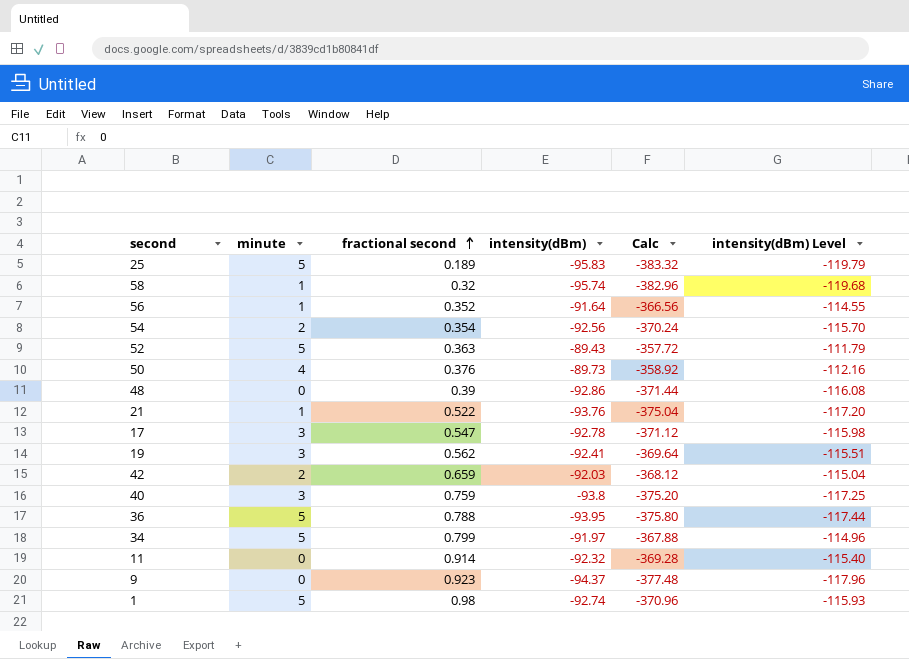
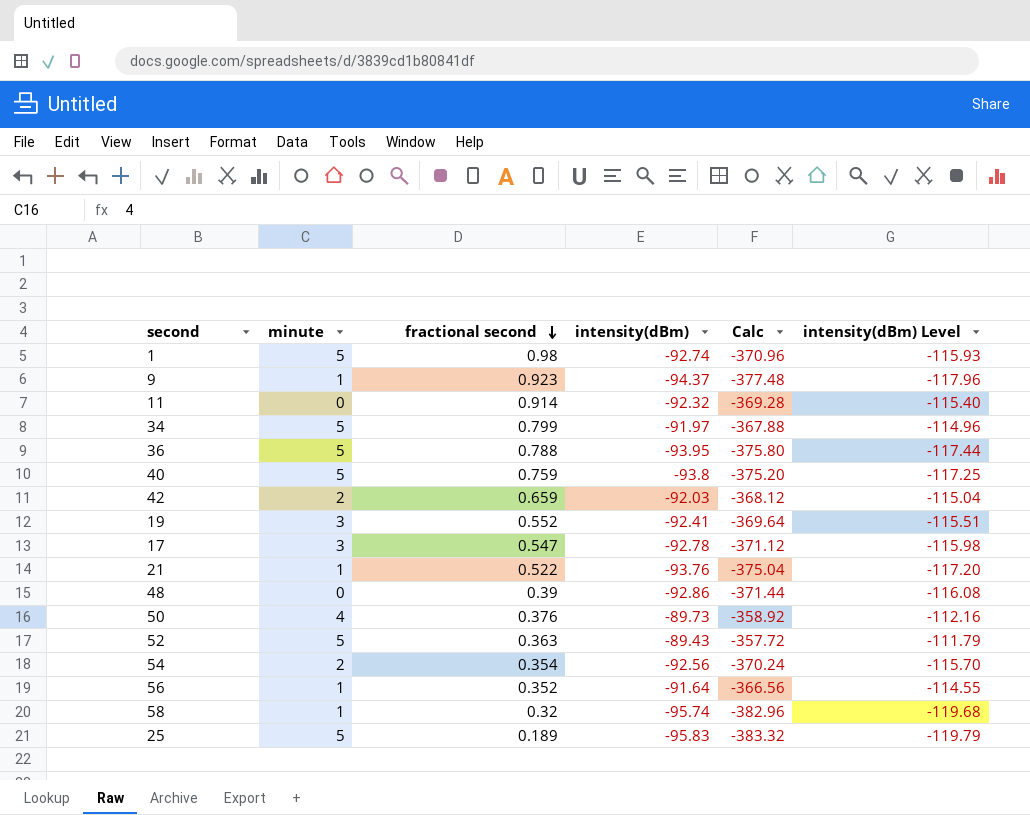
row order: fractional second ascending -> fractional second descending
9 | minute: 0 -> 1
40 | minute: 3 -> 5
19 | fractional second: 0.562 -> 0.552

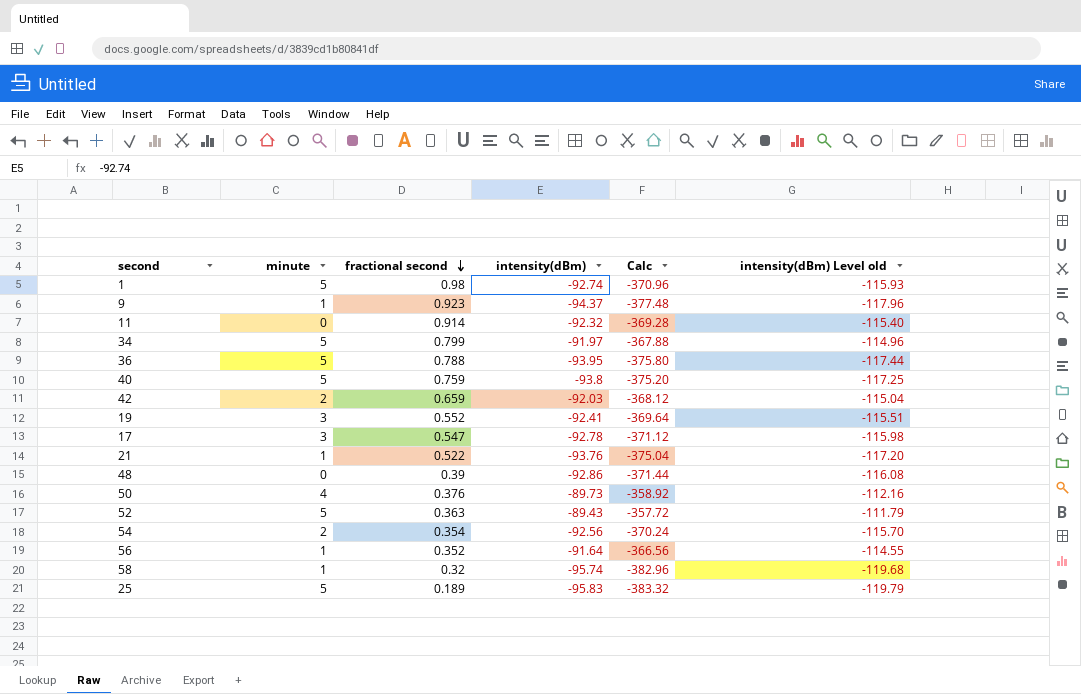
column name: intensity(dBm) Level -> intensity(dBm) Level old

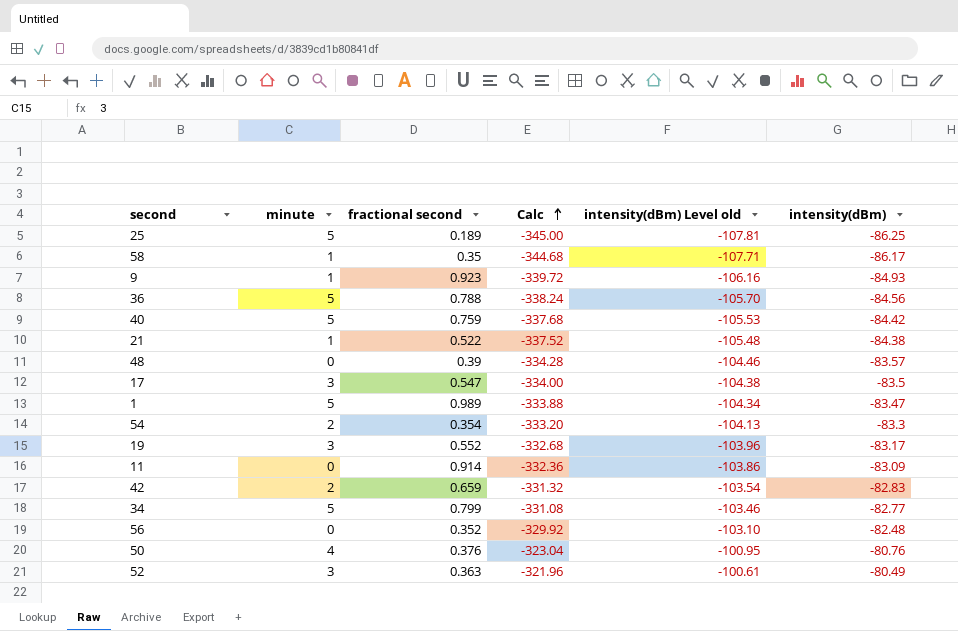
row order: fractional second descending -> Calc ascending
column intensity(dBm) | position: 4 -> 6
25 | Calc: -383.32 -> -345.00
25 | intensity(dBm) Level old: -119.79 -> -107.81
25 | intensity(dBm): -95.83 -> -86.25
58 | fractional second: 0.32 -> 0.35
58 | Calc: -382.96 -> -344.68
58 | intensity(dBm) Level old: -119.68 -> -107.71
58 | intensity(dBm): -95.74 -> -86.17
9 | Calc: -377.48 -> -339.72
9 | intensity(dBm) Level old: -117.96 -> -106.16
9 | intensity(dBm): -94.37 -> -84.93
36 | Calc: -375.80 -> -338.24
36 | intensity(dBm) Level old: -117.44 -> -105.70
36 | intensity(dBm): -93.95 -> -84.56
40 | Calc: -375.20 -> -337.68
40 | intensity(dBm) Level old: -117.25 -> -105.53
40 | intensity(dBm): -93.8 -> -84.42
21 | Calc: -375.04 -> -337.52
21 | intensity(dBm) Level old: -117.20 -> -105.48
21 | intensity(dBm): -93.76 -> -84.38
48 | Calc: -371.44 -> -334.28
48 | intensity(dBm) Level old: -116.08 -> -104.46
48 | intensity(dBm): -92.86 -> -83.57
17 | Calc: -371.12 -> -334.00
17 | intensity(dBm) Level old: -115.98 -> -104.38
17 | intensity(dBm): -92.78 -> -83.5
1 | fractional second: 0.98 -> 0.989
1 | Calc: -370.96 -> -333.88
1 | intensity(dBm) Level old: -115.93 -> -104.34
1 | intensity(dBm): -92.74 -> -83.47
54 | Calc: -370.24 -> -333.20
54 | intensity(dBm) Level old: -115.70 -> -104.13
54 | intensity(dBm): -92.56 -> -83.3
19 | Calc: -369.64 -> -332.68
19 | intensity(dBm) Level old: -115.51 -> -103.96
19 | intensity(dBm): -92.41 -> -83.17
11 | Calc: -369.28 -> -332.36
11 | intensity(dBm) Level old: -115.40 -> -103.86
11 | intensity(dBm): -92.32 -> -83.09
42 | Calc: -368.12 -> -331.32
42 | intensity(dBm) Level old: -115.04 -> -103.54
42 | intensity(dBm): -92.03 -> -82.83
34 | Calc: -367.88 -> -331.08
34 | intensity(dBm) Level old: -114.96 -> -103.46
34 | intensity(dBm): -91.97 -> -82.77
56 | minute: 1 -> 0
56 | Calc: -366.56 -> -329.92
56 | intensity(dBm) Level old: -114.55 -> -103.10
56 | intensity(dBm): -91.64 -> -82.48
50 | Calc: -358.92 -> -323.04
50 | intensity(dBm) Level old: -112.16 -> -100.95
50 | intensity(dBm): -89.73 -> -80.76
52 | minute: 5 -> 3
52 | Calc: -357.72 -> -321.96
52 | intensity(dBm) Level old: -111.79 -> -100.61
52 | intensity(dBm): -89.43 -> -80.49

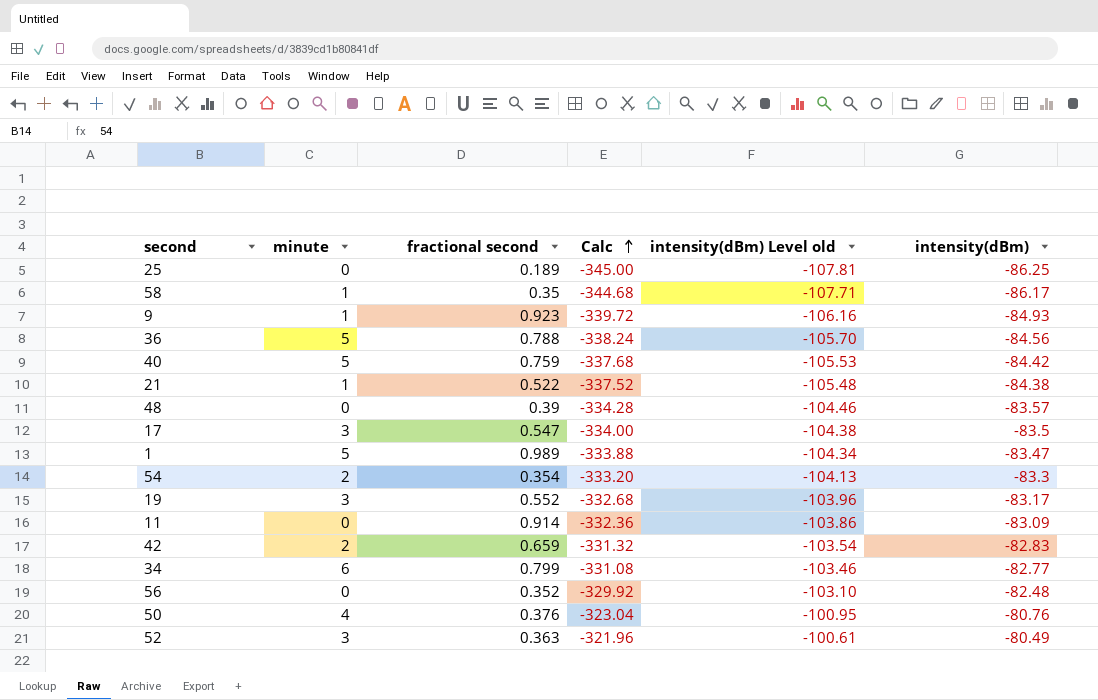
25 | minute: 5 -> 0
34 | minute: 5 -> 6

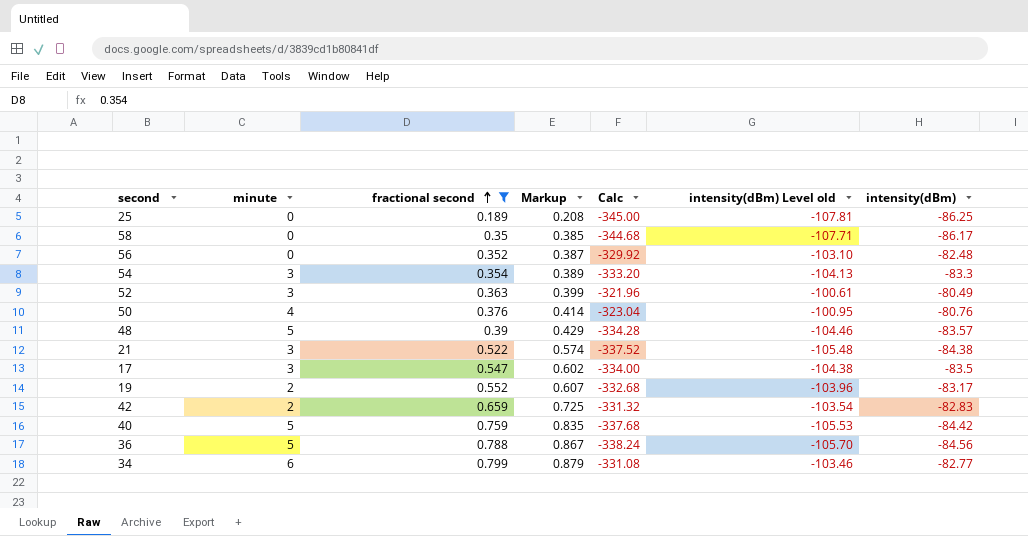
filter: none -> fractional second <= 0.799
row order: Calc ascending -> fractional second ascending
column Markup | formula: none -> [fractional second] * 1.1
58 | minute: 1 -> 0
54 | minute: 2 -> 3
48 | minute: 0 -> 5
21 | minute: 1 -> 3
19 | minute: 3 -> 2

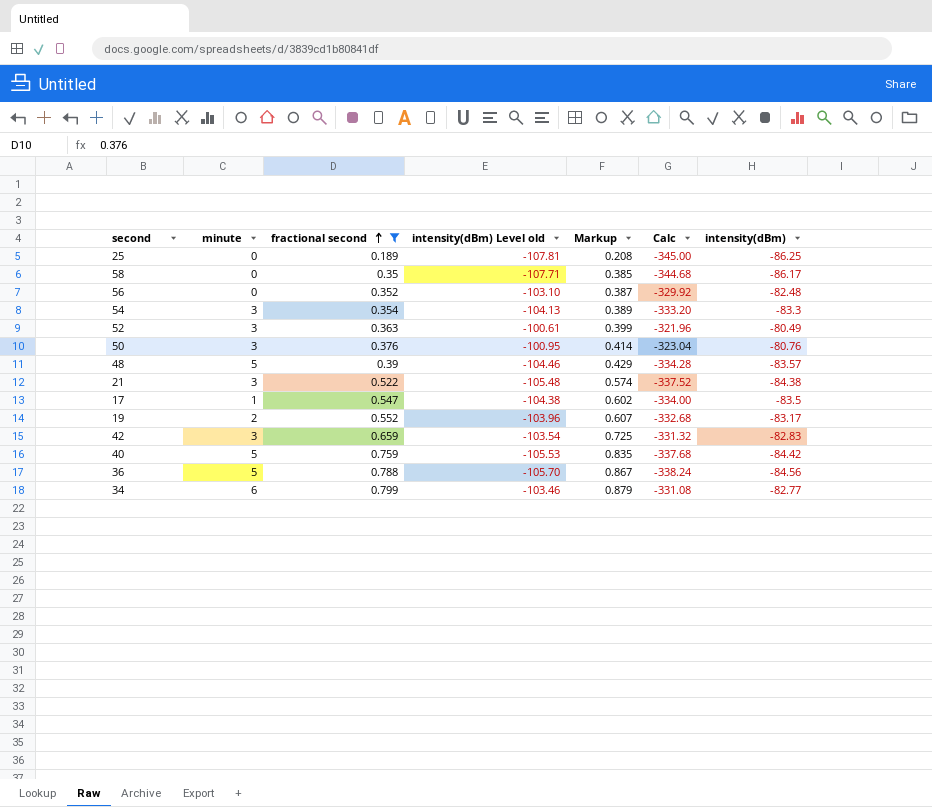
column intensity(dBm) Level old | position: 6 -> 4
50 | minute: 4 -> 3
17 | minute: 3 -> 1
42 | minute: 2 -> 3

